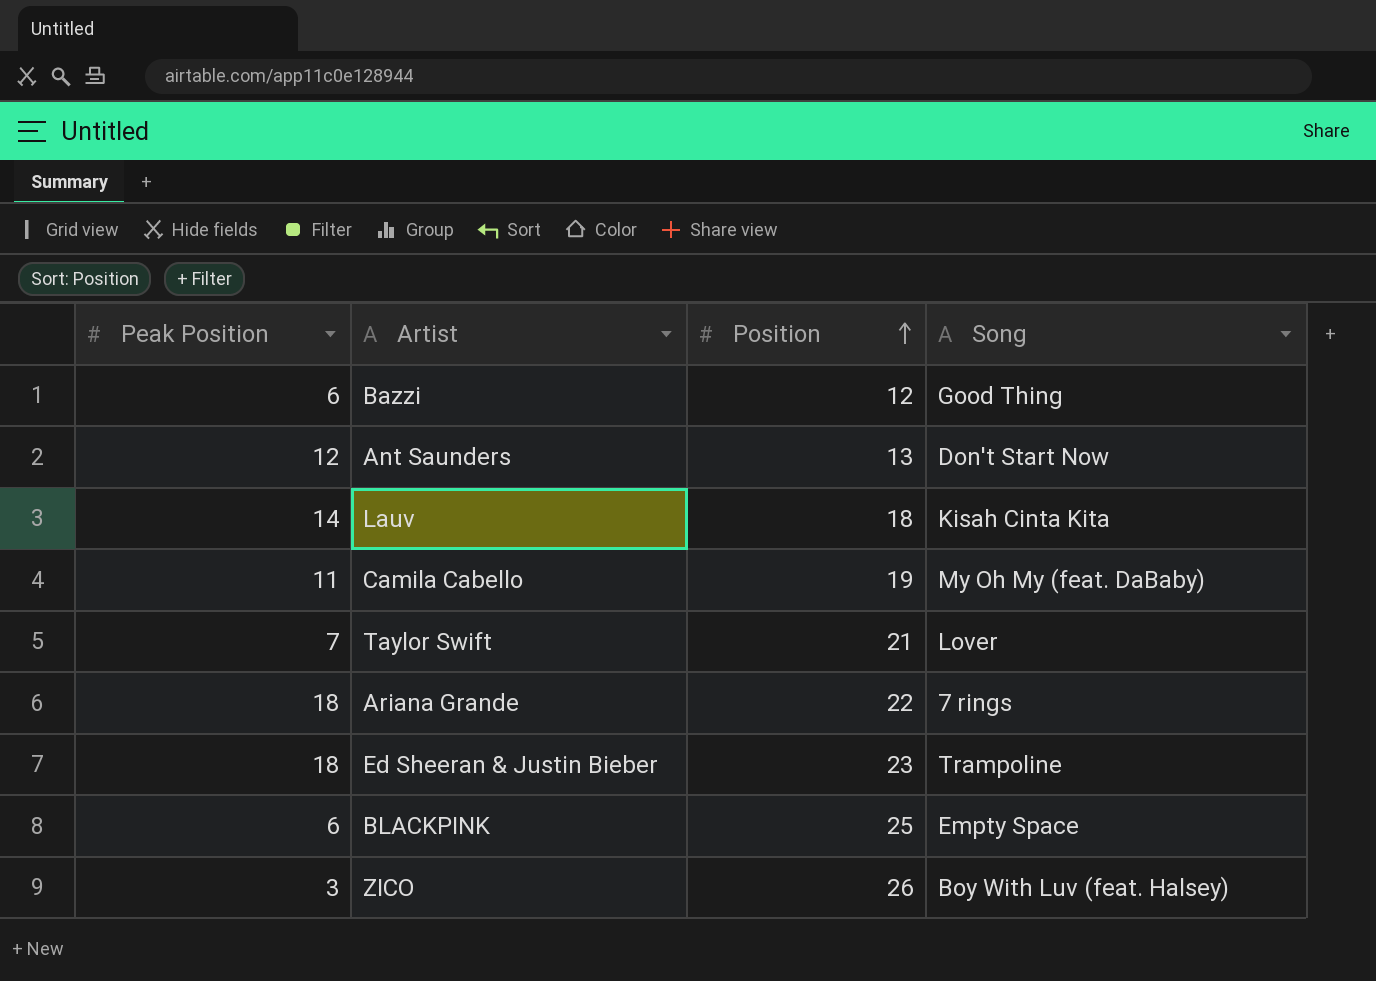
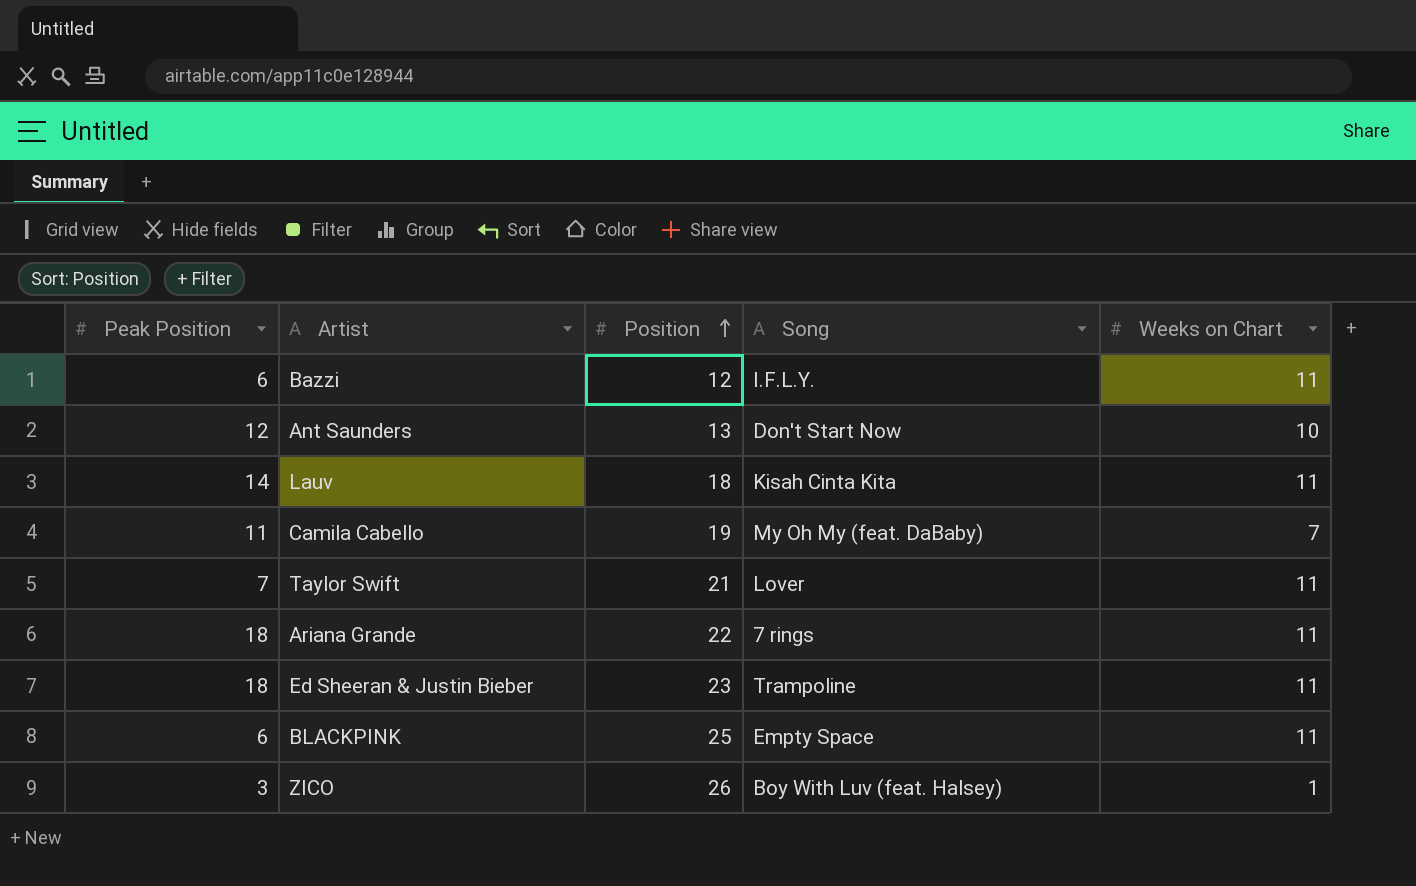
column Weeks on Chart | position: none -> 5
Bazzi | Song: Good Thing -> I.F.L.Y.

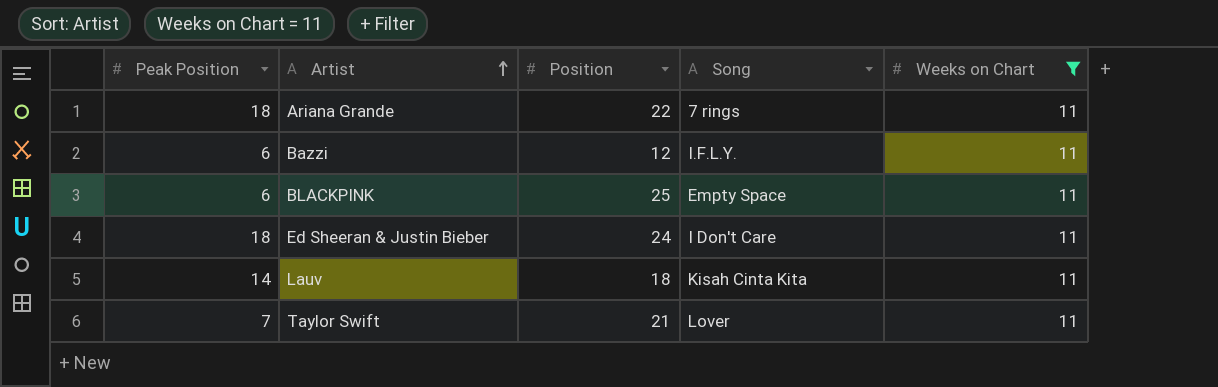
filter: none -> Weeks on Chart = 11
row order: Position ascending -> Artist ascending
Ed Sheeran & Justin Bieber | Position: 23 -> 24
Ed Sheeran & Justin Bieber | Song: Trampoline -> I Don't Care

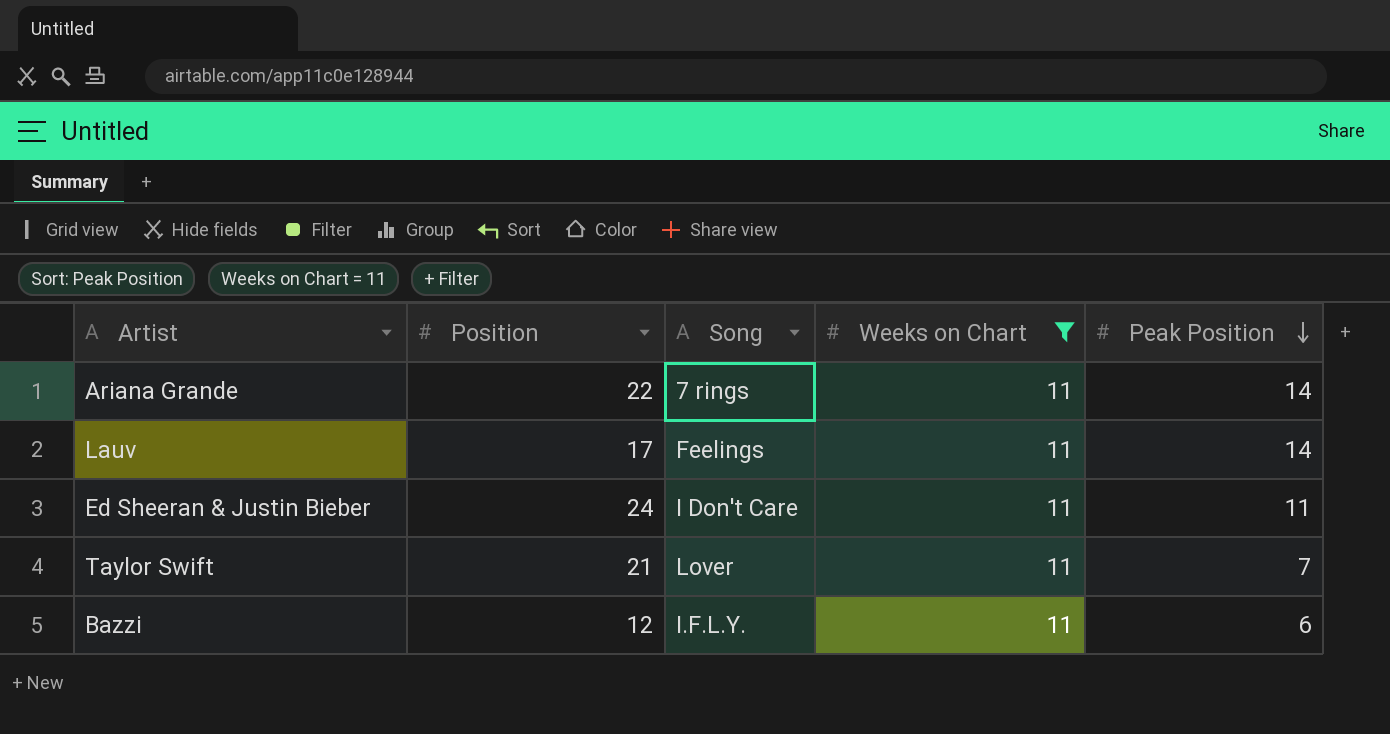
row order: Artist ascending -> Peak Position descending
column Peak Position | position: 1 -> 5
row BLACKPINK: 6 | 25 | Empty Space | 11 -> none
Ariana Grande | Peak Position: 18 -> 14
Lauv | Position: 18 -> 17
Lauv | Song: Kisah Cinta Kita -> Feelings
Ed Sheeran & Justin Bieber | Peak Position: 18 -> 11

